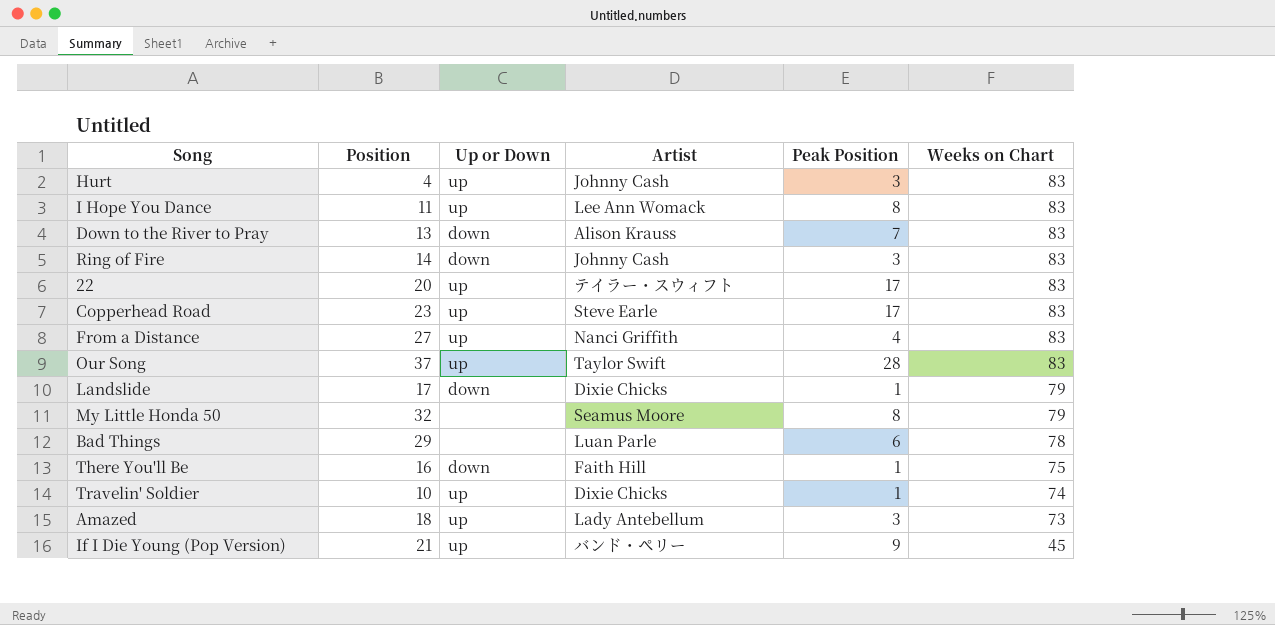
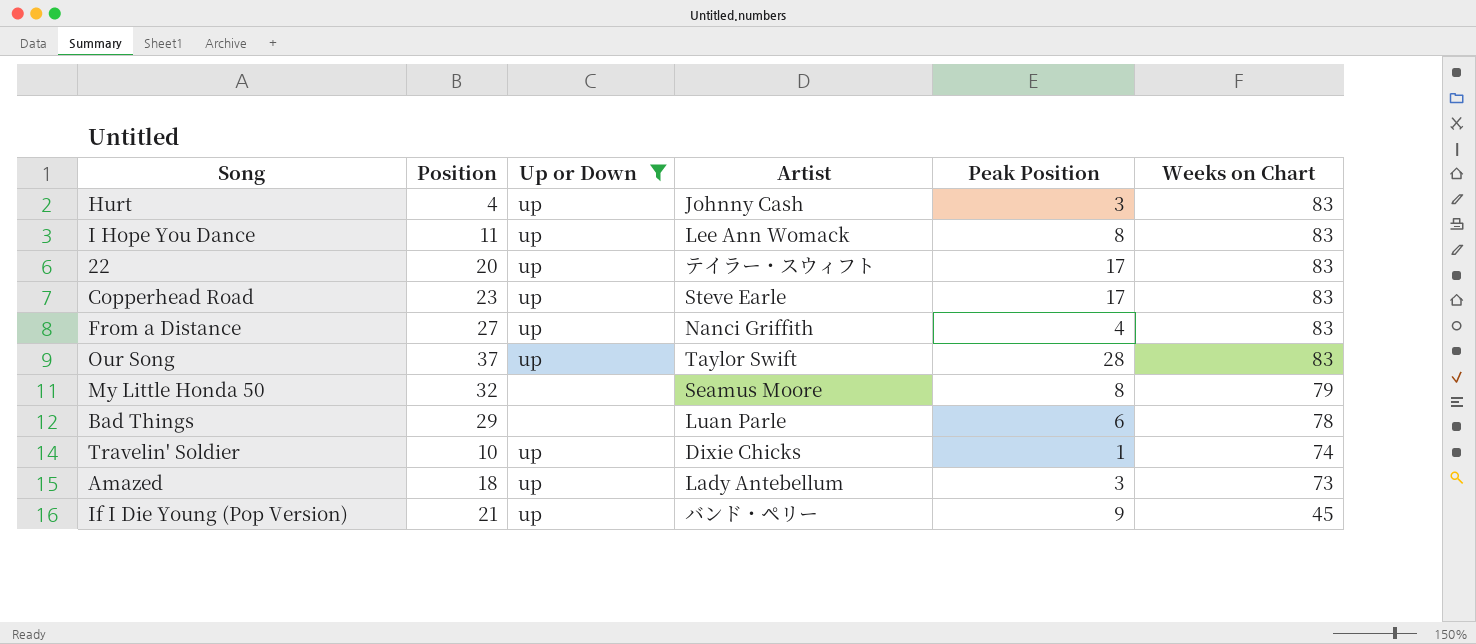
filter: none -> Up or Down != down

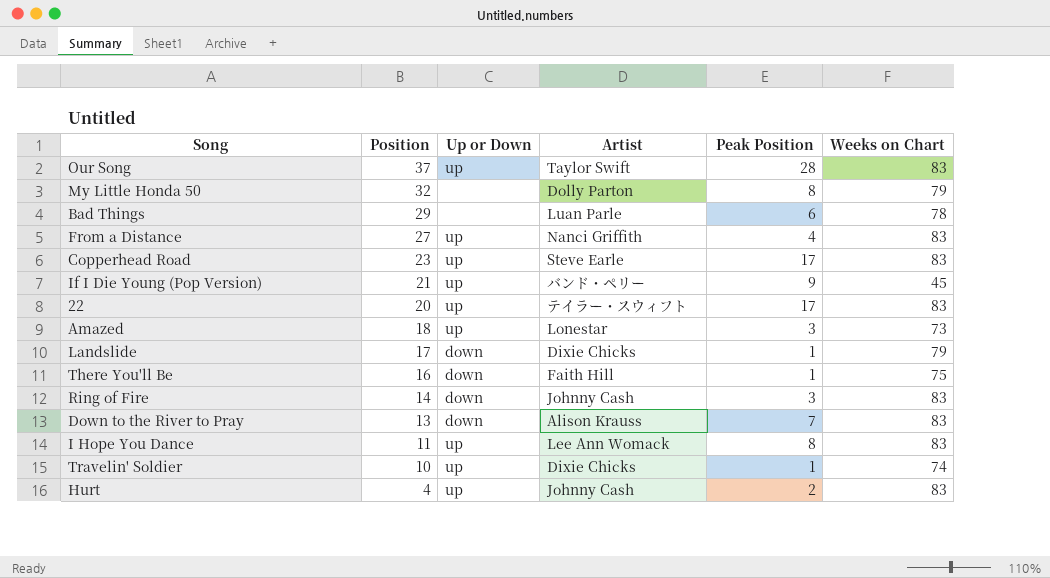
filter: Up or Down != down -> none
row order: Weeks on Chart descending -> Position descending
My Little Honda 50 | Artist: Seamus Moore -> Dolly Parton
Amazed | Artist: Lady Antebellum -> Lonestar
Hurt | Peak Position: 3 -> 2

